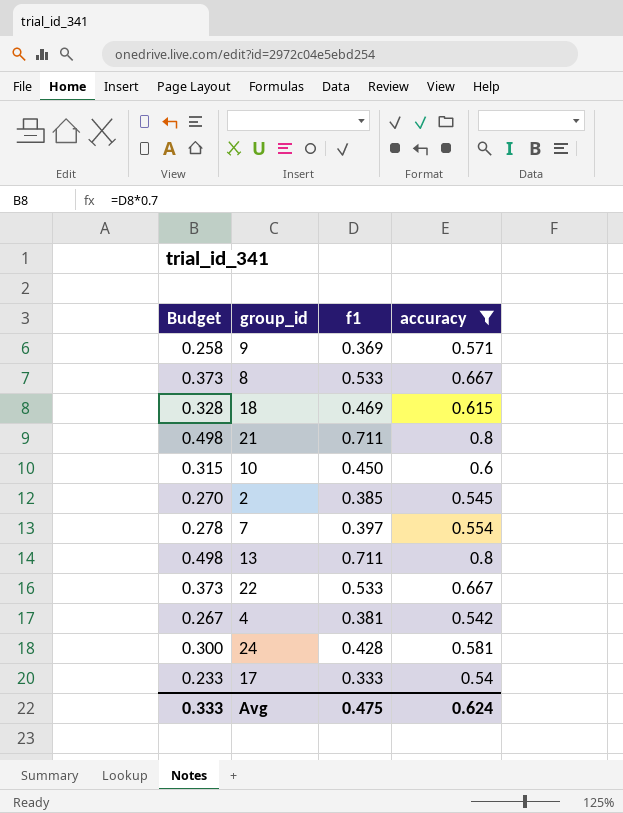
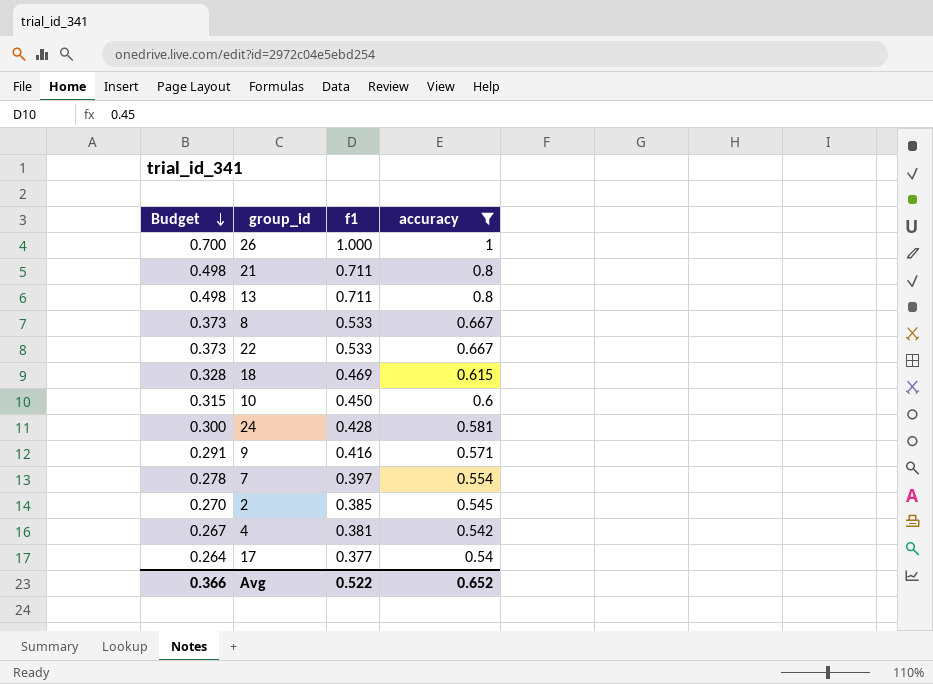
row order: none -> Budget descending
row 26: none -> 0.700 | 1.000 | 1
9 | Budget: 0.258 -> 0.291
9 | f1: 0.369 -> 0.416
17 | Budget: 0.233 -> 0.264
17 | f1: 0.333 -> 0.377
Avg | Budget: 0.333 -> 0.366
Avg | f1: 0.475 -> 0.522
Avg | accuracy: 0.624 -> 0.652

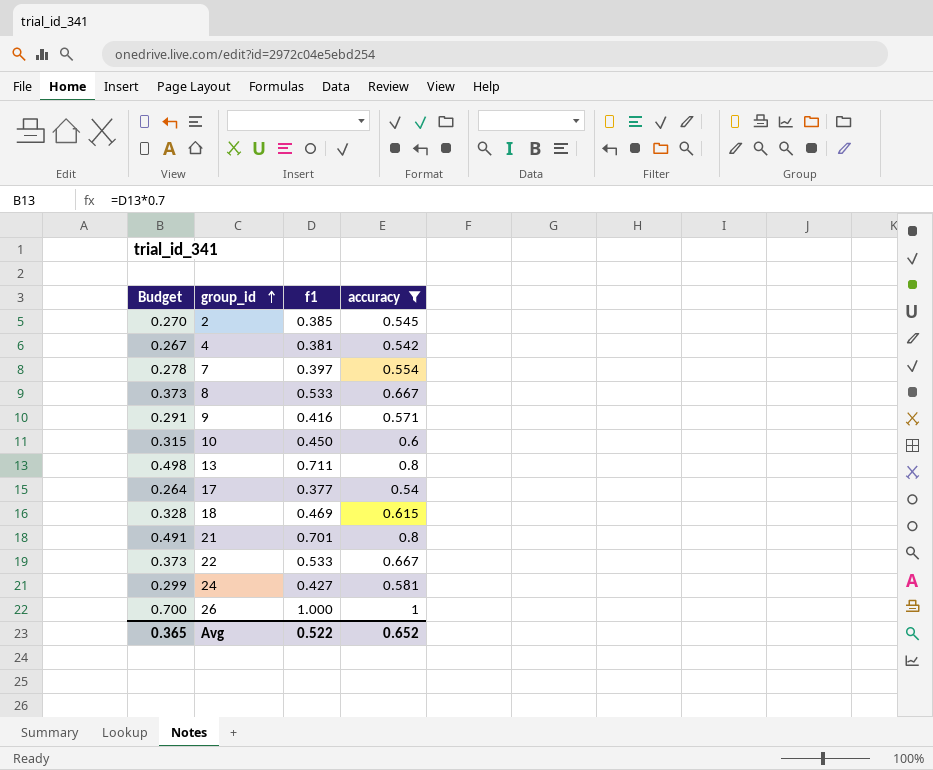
row order: Budget descending -> group_id ascending
21 | Budget: 0.498 -> 0.491
21 | f1: 0.711 -> 0.701
24 | Budget: 0.300 -> 0.299
24 | f1: 0.428 -> 0.427
Avg | Budget: 0.366 -> 0.365

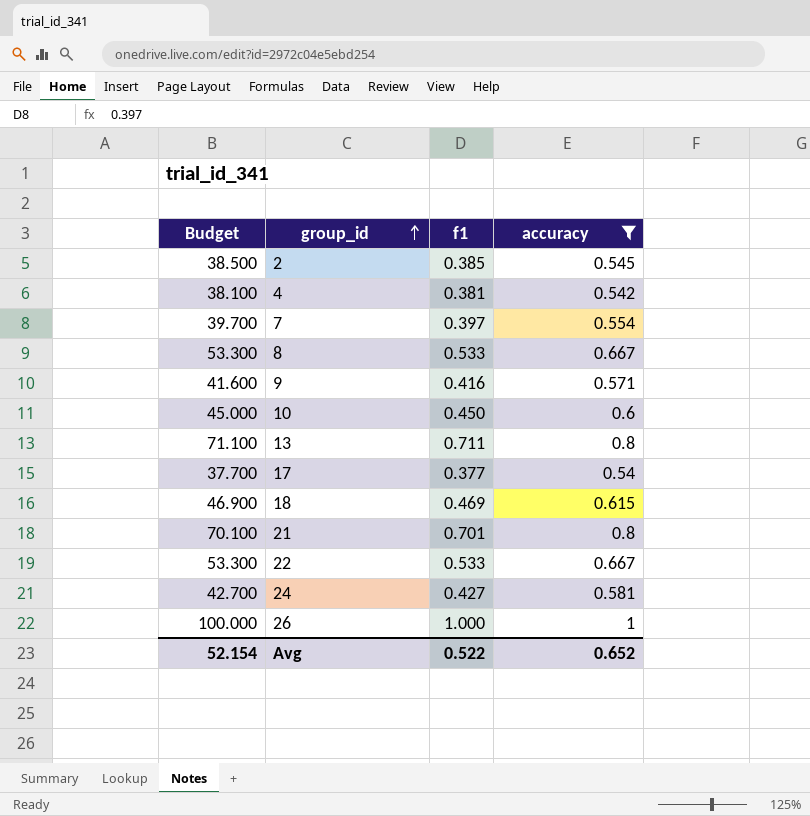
column Budget | formula: [f1] * 0.7 -> [f1] * 100
Avg | Budget: 0.365 -> 52.154

